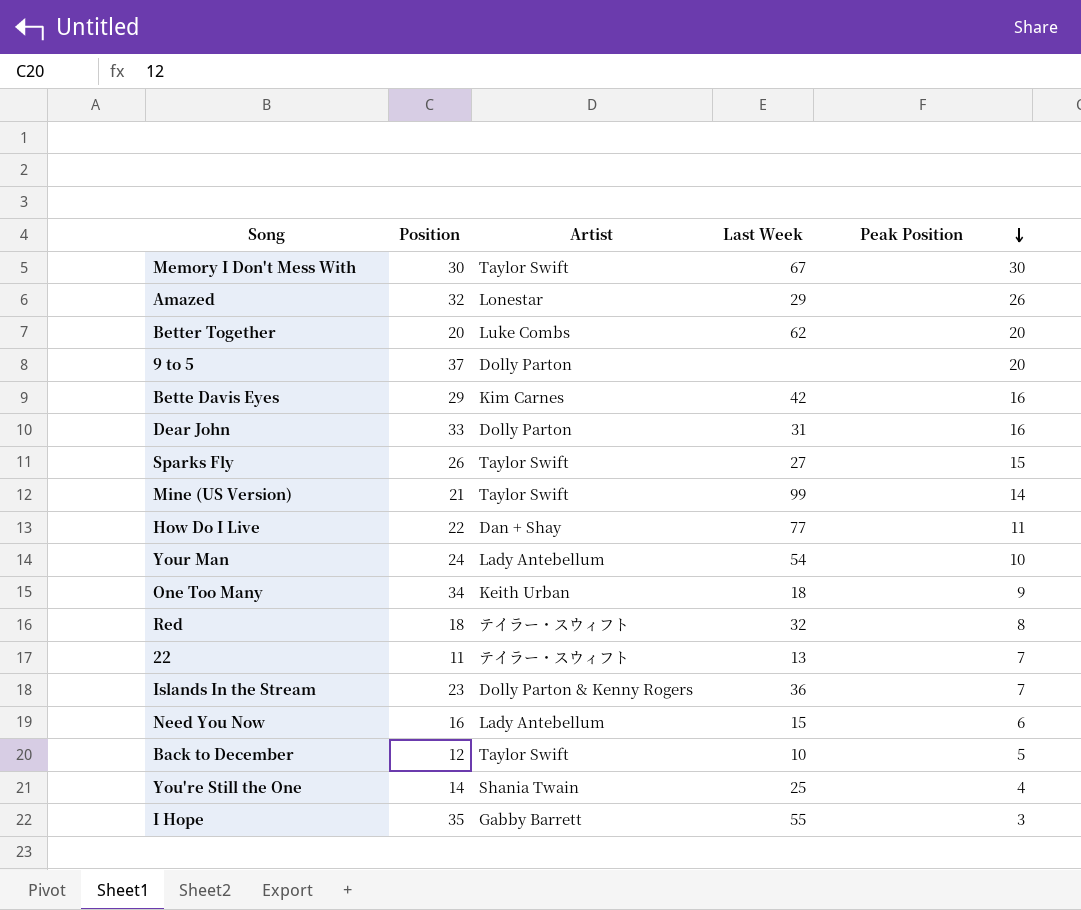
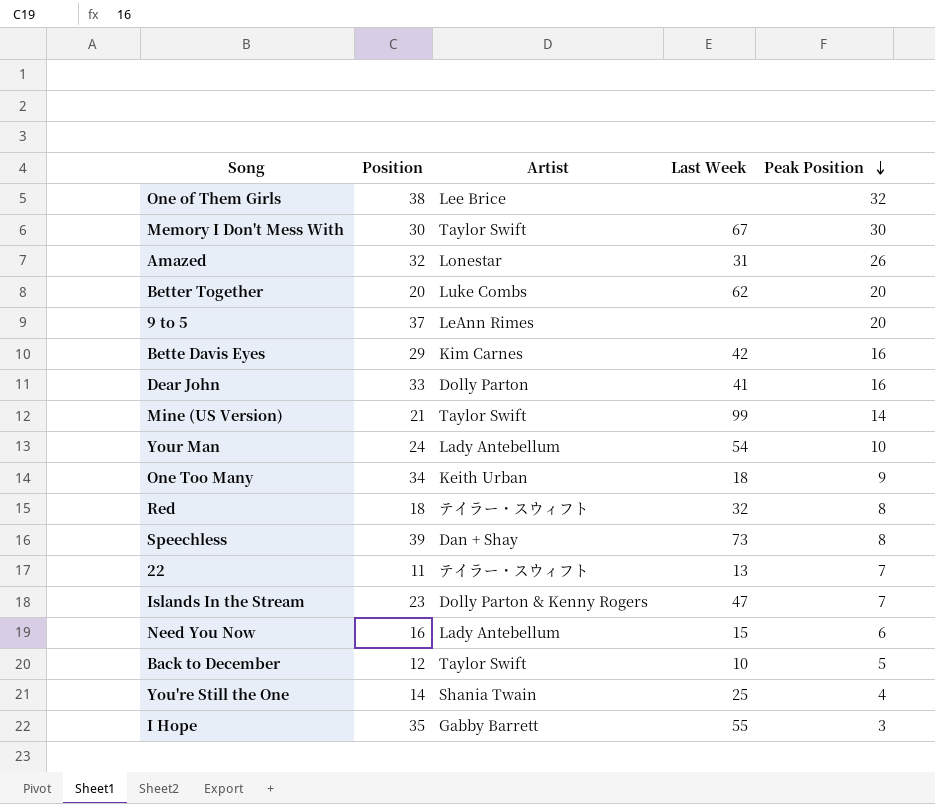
row Sparks Fly: 26 | Taylor Swift | 27 | 15 -> none
row How Do I Live: 22 | Dan + Shay | 77 | 11 -> none
row One of Them Girls: none -> 38 | Lee Brice | none | 32
Amazed | Last Week: 29 -> 31
9 to 5 | Artist: Dolly Parton -> LeAnn Rimes
Dear John | Last Week: 31 -> 41
row Speechless: none -> 39 | Dan + Shay | 73 | 8
Islands In the Stream | Last Week: 36 -> 47

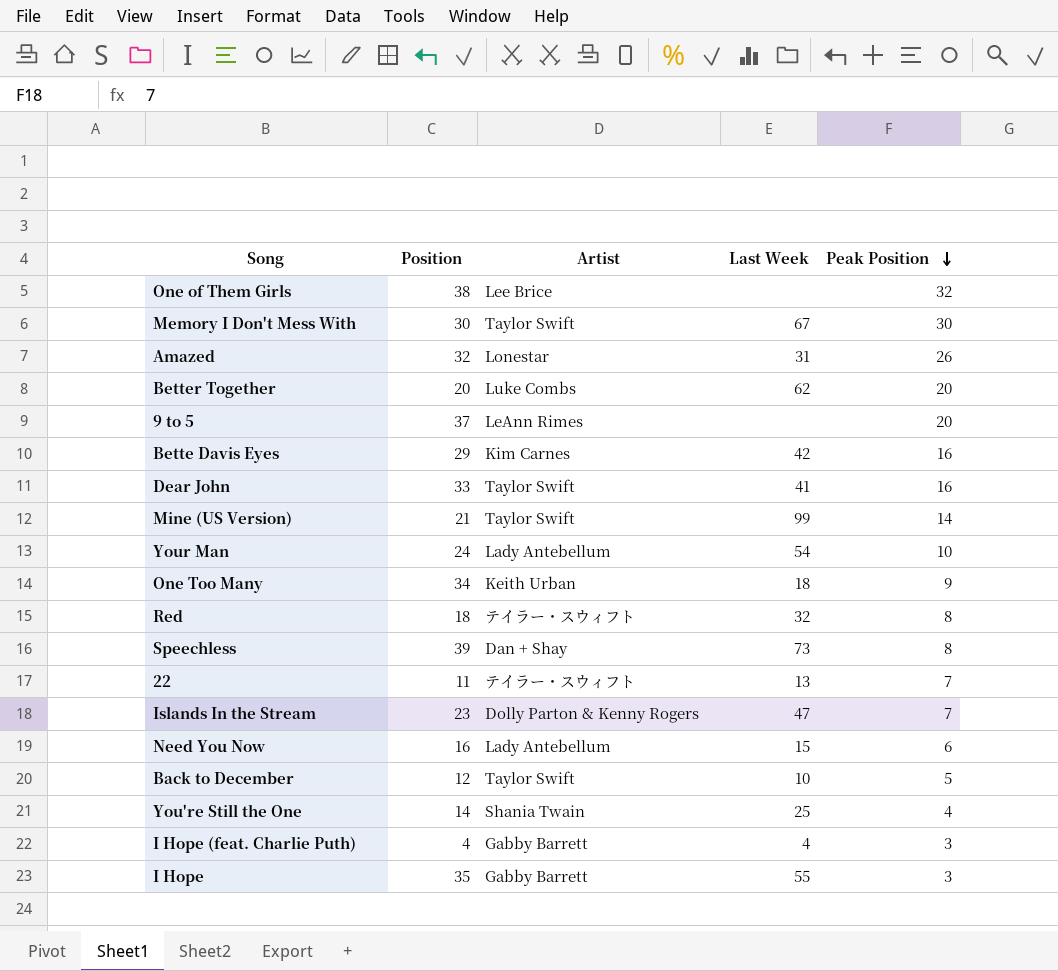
Dear John | Artist: Dolly Parton -> Taylor Swift
row I Hope (feat. Charlie Puth): none -> 4 | Gabby Barrett | 4 | 3

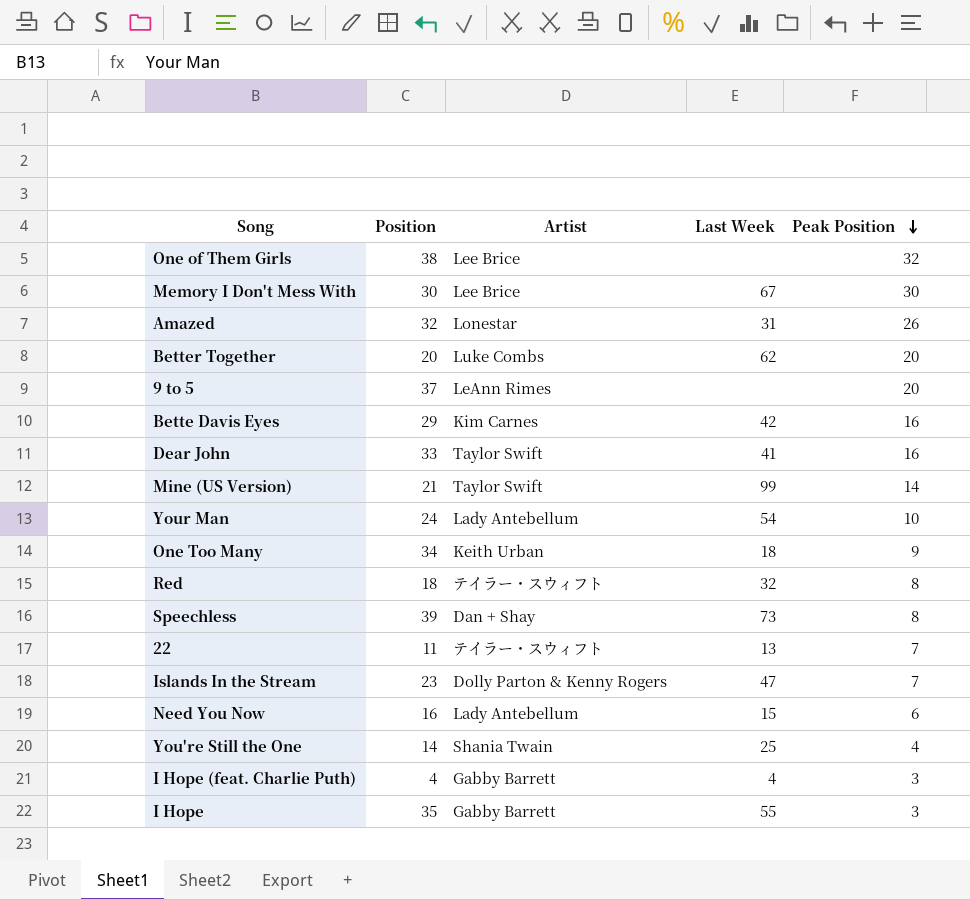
row Back to December: 12 | Taylor Swift | 10 | 5 -> none
Memory I Don't Mess With | Artist: Taylor Swift -> Lee Brice

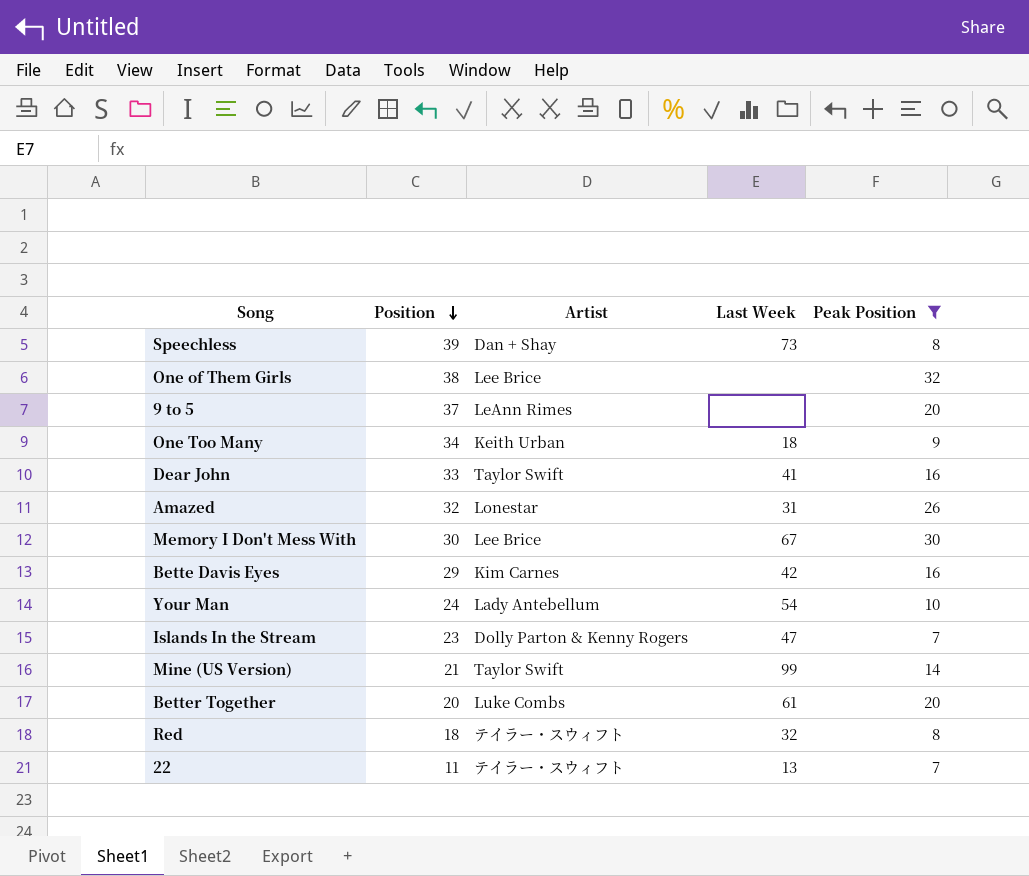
filter: none -> Peak Position >= 7
row order: Peak Position descending -> Position descending
Better Together | Last Week: 62 -> 61

